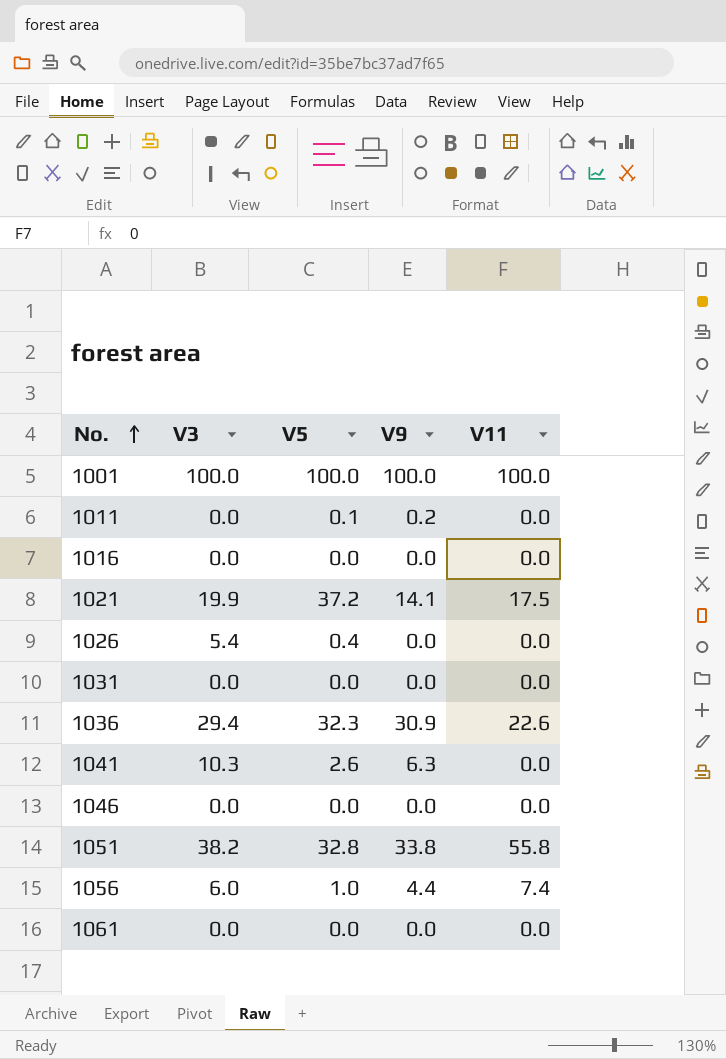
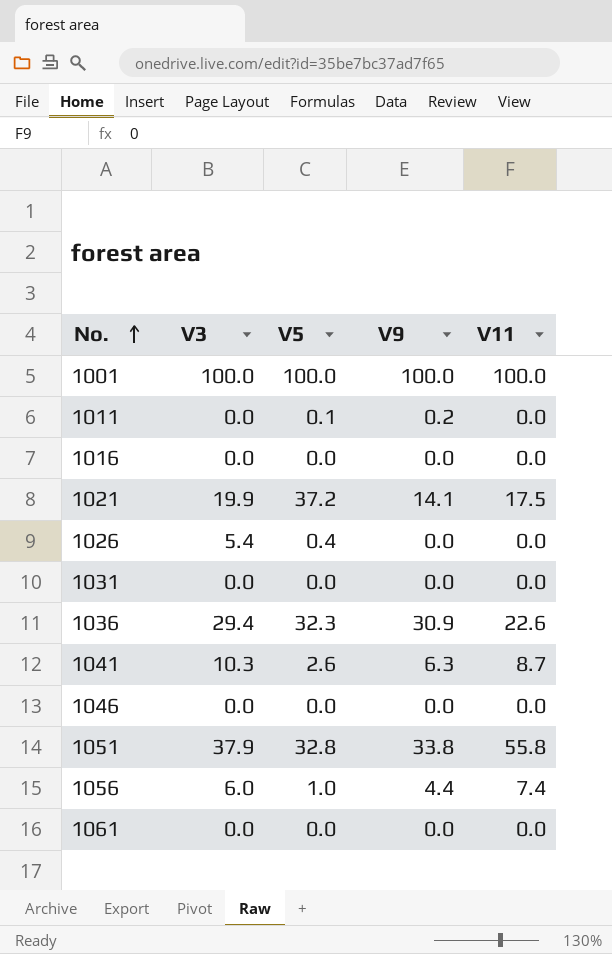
1041 | V11: 0.0 -> 8.7
1051 | V3: 38.2 -> 37.9

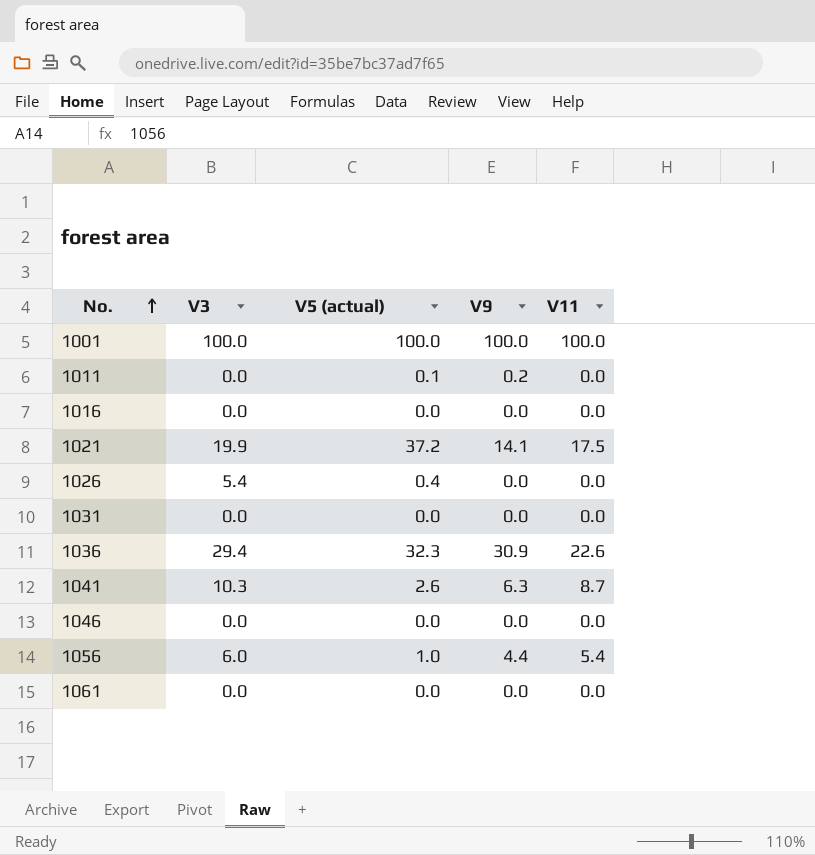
column name: V5 -> V5 (actual)
row 1051: 37.9 | 32.8 | 33.8 | 55.8 -> none
1056 | V11: 7.4 -> 5.4

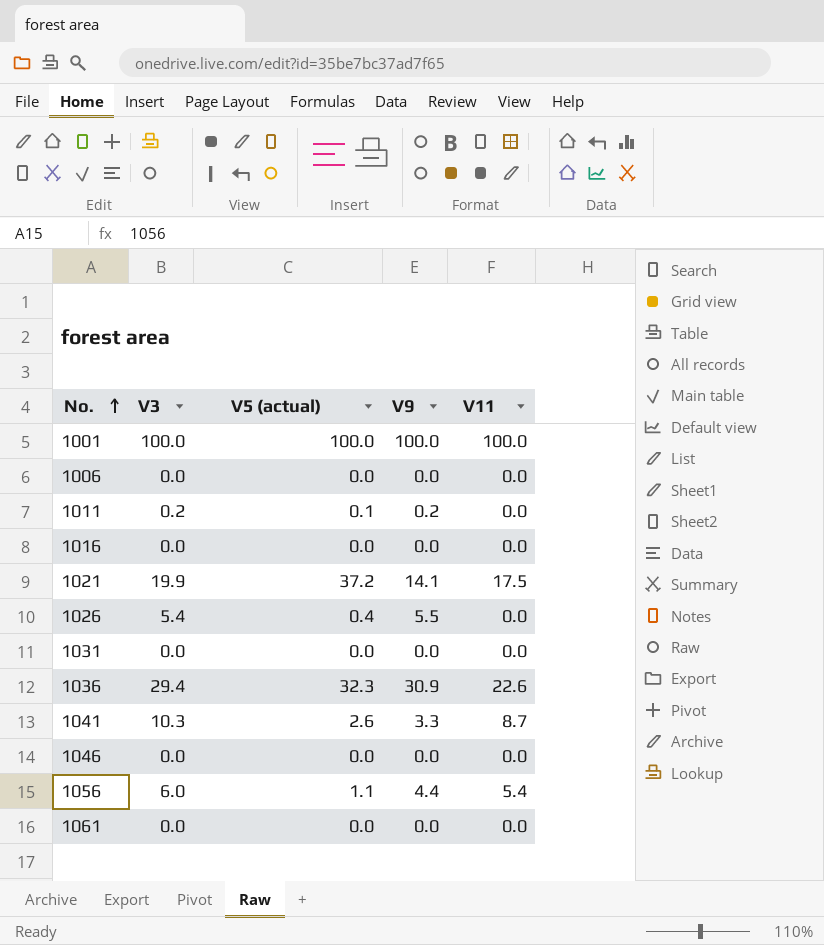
row 1006: none -> 0.0 | 0.0 | 0.0 | 0.0
1011 | V3: 0.0 -> 0.2
1026 | V9: 0.0 -> 5.5
1041 | V9: 6.3 -> 3.3
1056 | V5 (actual): 1.0 -> 1.1

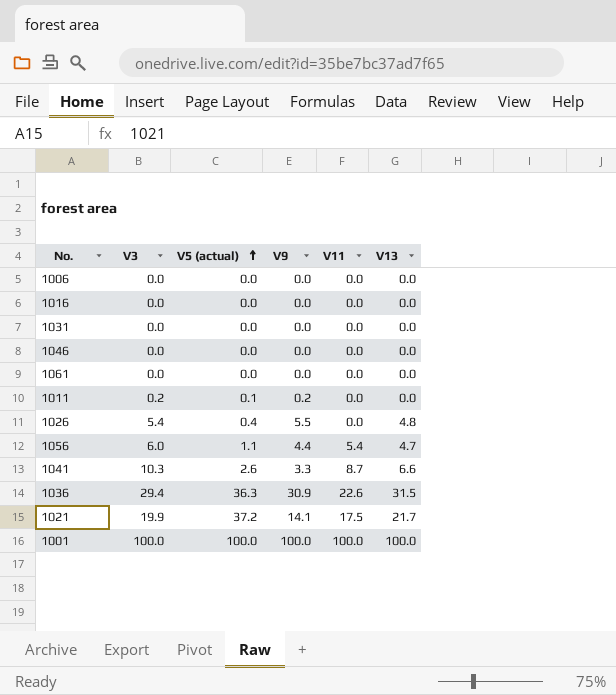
row order: No. ascending -> V5 (actual) ascending
column V13 | position: none -> 6
1036 | V5 (actual): 32.3 -> 36.3

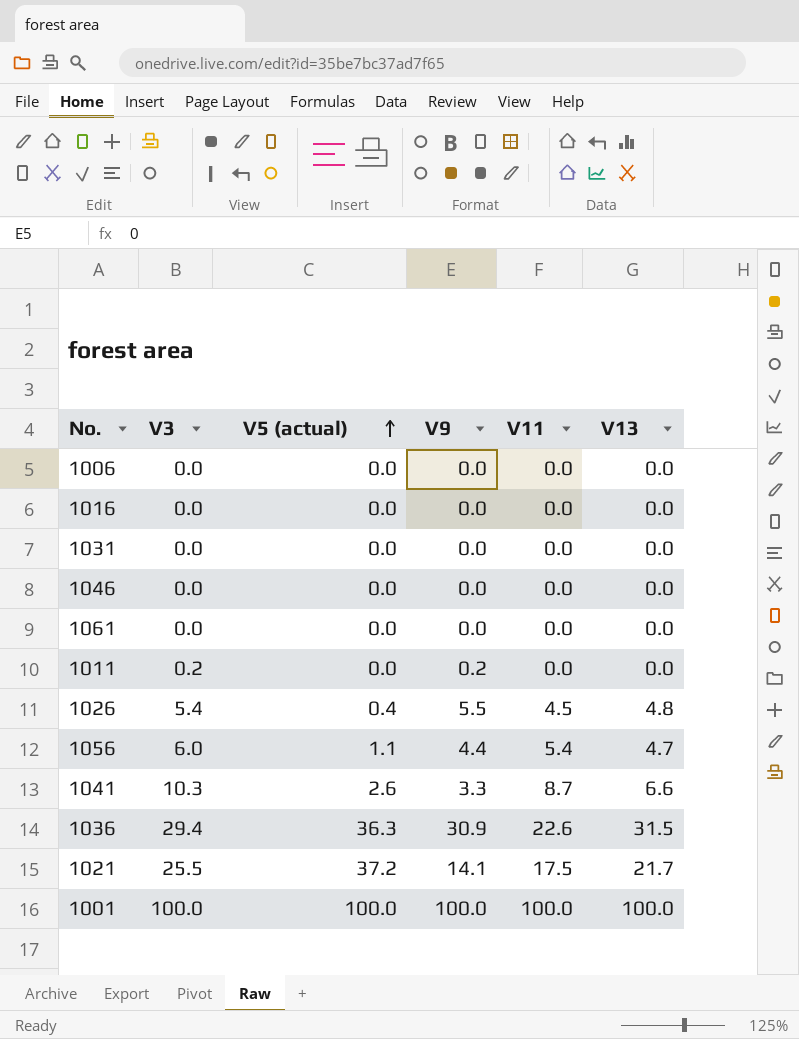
1011 | V5 (actual): 0.1 -> 0.0
1026 | V11: 0.0 -> 4.5
1021 | V3: 19.9 -> 25.5

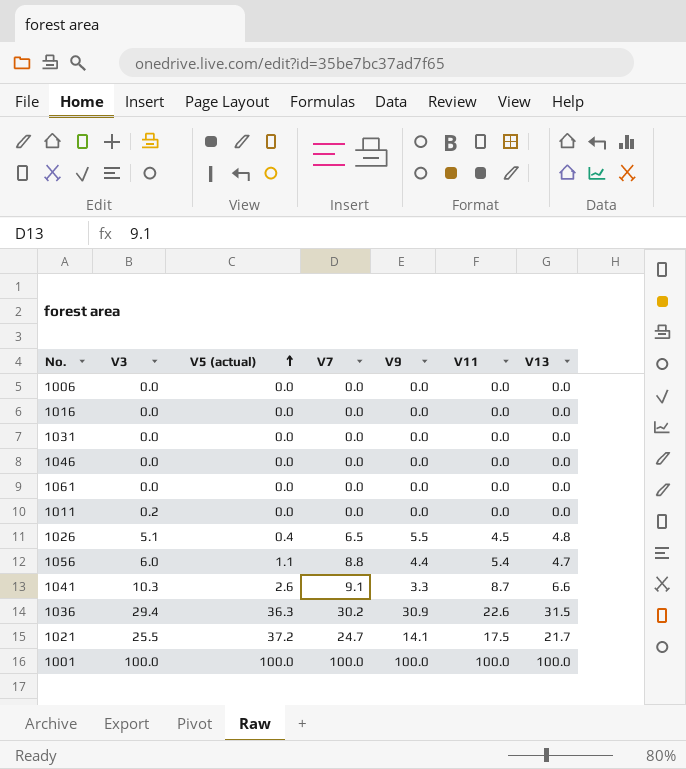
column V7 | position: none -> 4
1011 | V9: 0.2 -> 0.0
1026 | V3: 5.4 -> 5.1

